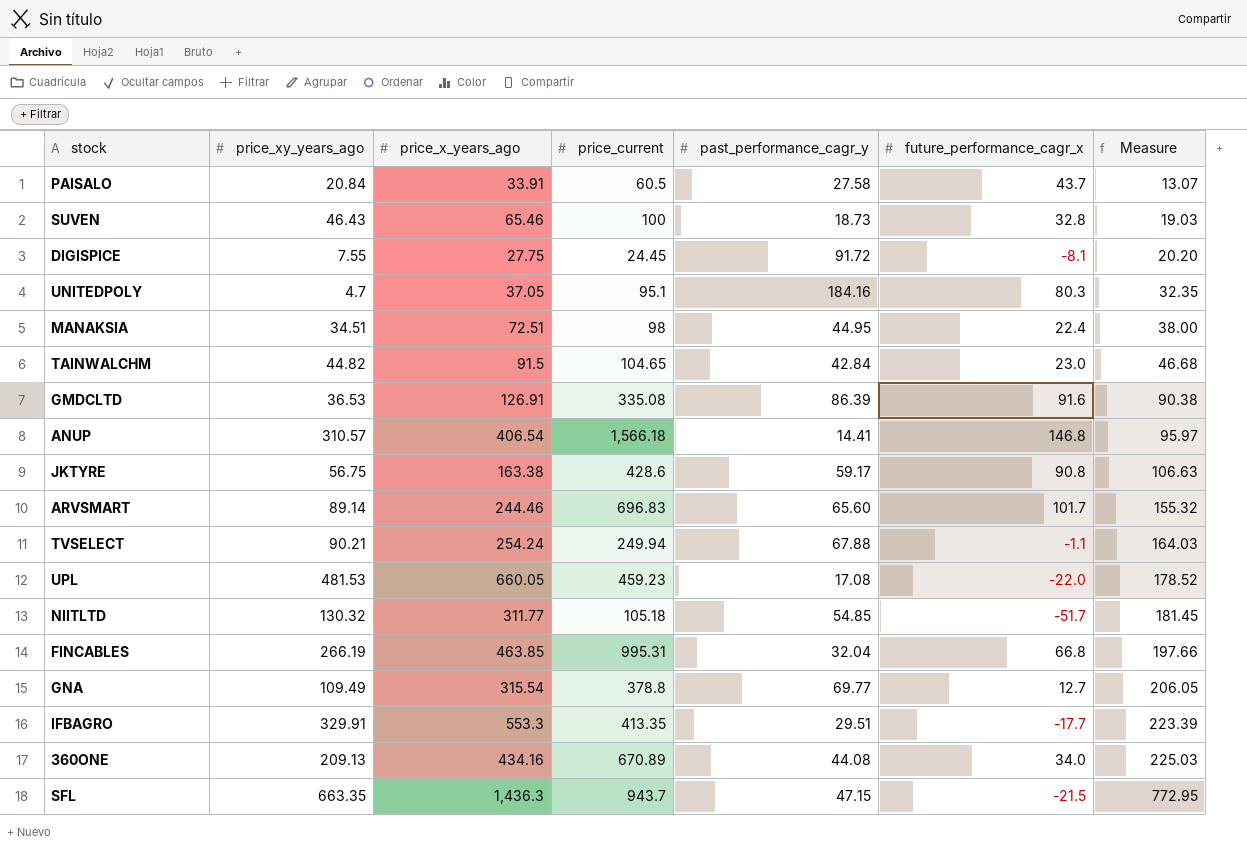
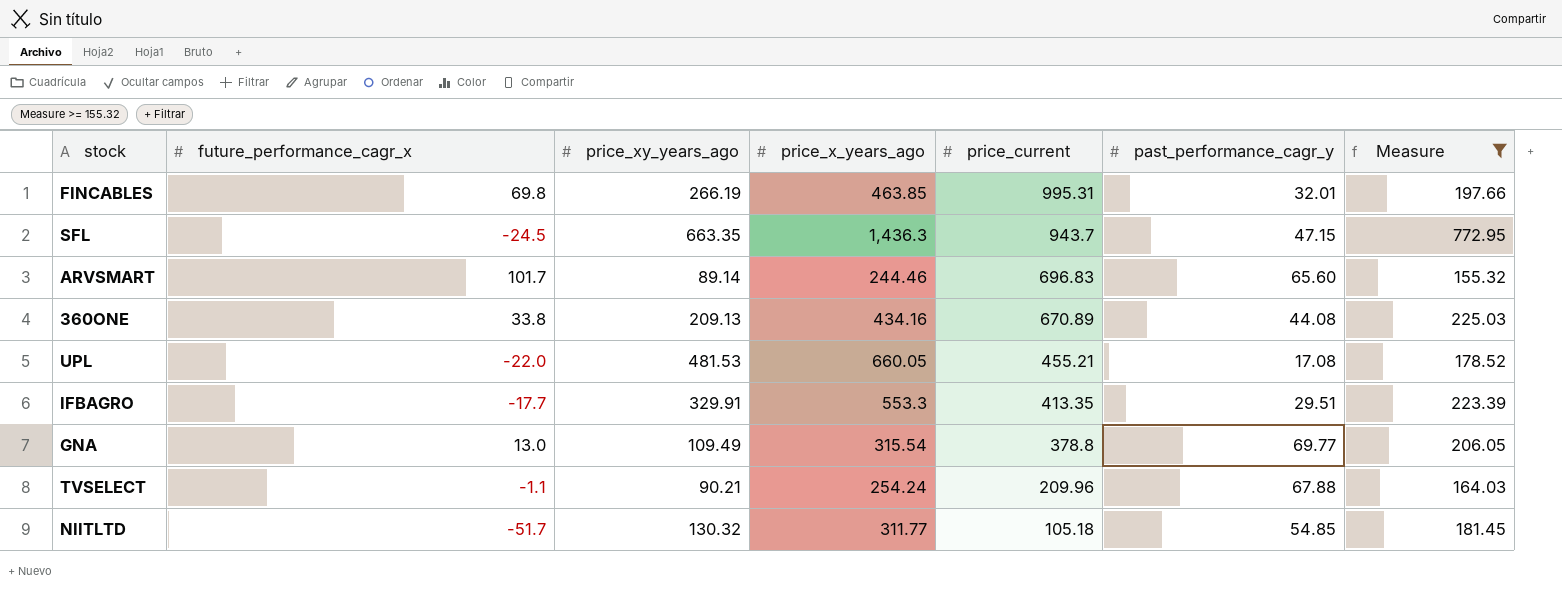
filter: none -> Measure >= 155.32
row order: Measure ascending -> price_current descending
column future_performance_cagr_x | position: 6 -> 2
FINCABLES | future_performance_cagr_x: 66.8 -> 69.8
FINCABLES | past_performance_cagr_y: 32.04 -> 32.01
SFL | future_performance_cagr_x: -21.5 -> -24.5
360ONE | future_performance_cagr_x: 34.0 -> 33.8
UPL | price_current: 459.23 -> 455.21
GNA | future_performance_cagr_x: 12.7 -> 13.0
TVSELECT | price_current: 249.94 -> 209.96

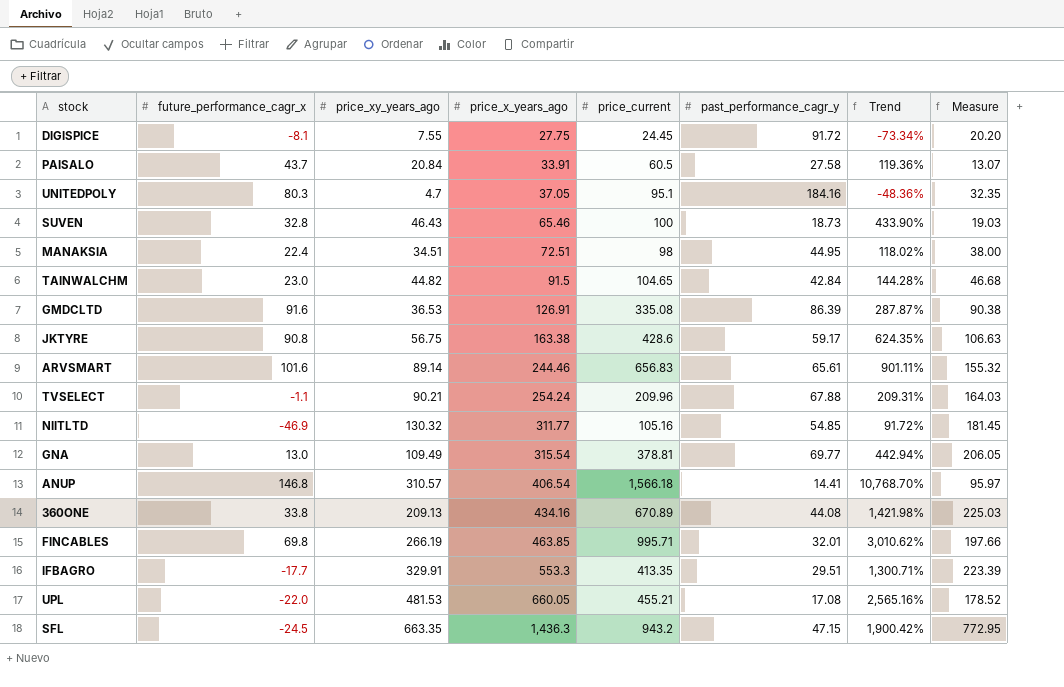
filter: Measure >= 155.32 -> none
row order: price_current descending -> price_x_years_ago ascending
column Trend | formula: none -> ([price_current] - [past_performance_cagr_y]) / [past_performance_cagr_y]
ARVSMART | future_performance_cagr_x: 101.7 -> 101.6
ARVSMART | price_current: 696.83 -> 656.83
ARVSMART | past_performance_cagr_y: 65.60 -> 65.61
NIITLTD | future_performance_cagr_x: -51.7 -> -46.9
NIITLTD | price_current: 105.18 -> 105.16
GNA | price_current: 378.8 -> 378.81
FINCABLES | price_current: 995.31 -> 995.71
SFL | price_current: 943.7 -> 943.2

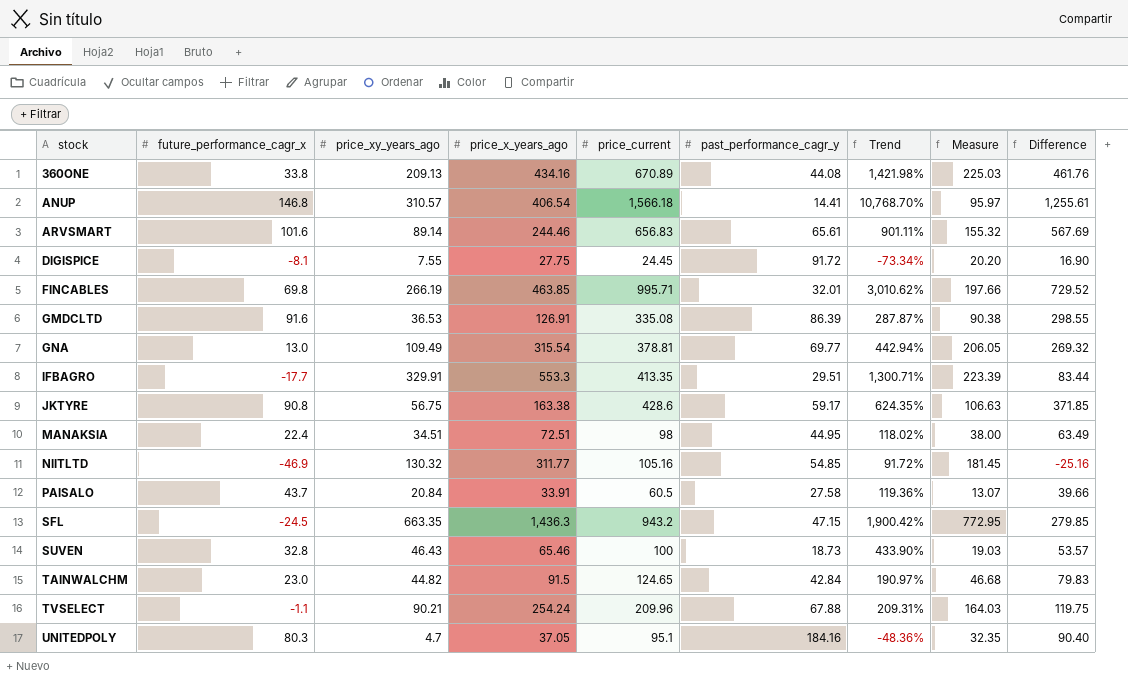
row order: price_x_years_ago ascending -> stock ascending
column Difference | formula: none -> [price_current] - [price_xy_years_ago]
row UPL: -22.0 | 481.53 | 660.05 | 455.21 | 17.08 | 2,565.16% | 178.52 -> none
TAINWALCHM | price_current: 104.65 -> 124.65
TAINWALCHM | Trend: 144.28% -> 190.97%

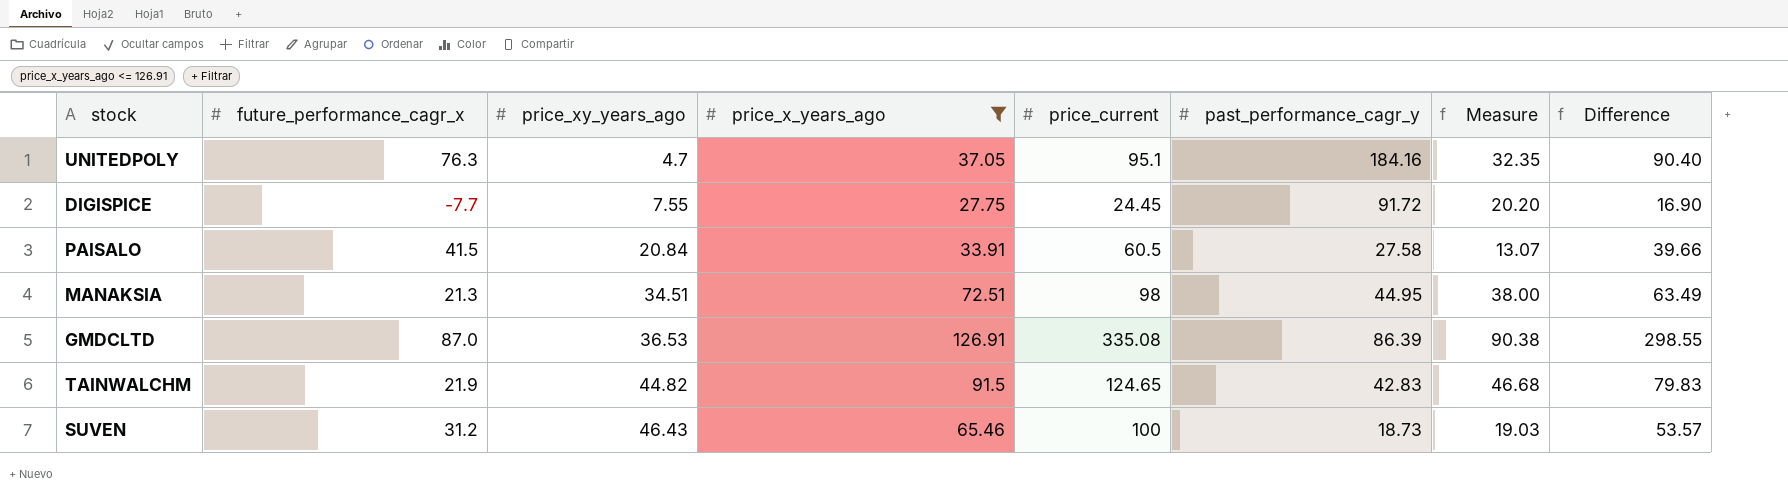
filter: none -> price_x_years_ago <= 126.91
row order: stock ascending -> price_xy_years_ago ascending
column Trend | formula: ([price_current] - [past_performance_cagr_y]) / [past_performance_cagr_y] -> none
UNITEDPOLY | future_performance_cagr_x: 80.3 -> 76.3
DIGISPICE | future_performance_cagr_x: -8.1 -> -7.7
PAISALO | future_performance_cagr_x: 43.7 -> 41.5
MANAKSIA | future_performance_cagr_x: 22.4 -> 21.3
GMDCLTD | future_performance_cagr_x: 91.6 -> 87.0
TAINWALCHM | future_performance_cagr_x: 23.0 -> 21.9
TAINWALCHM | past_performance_cagr_y: 42.84 -> 42.83
SUVEN | future_performance_cagr_x: 32.8 -> 31.2

